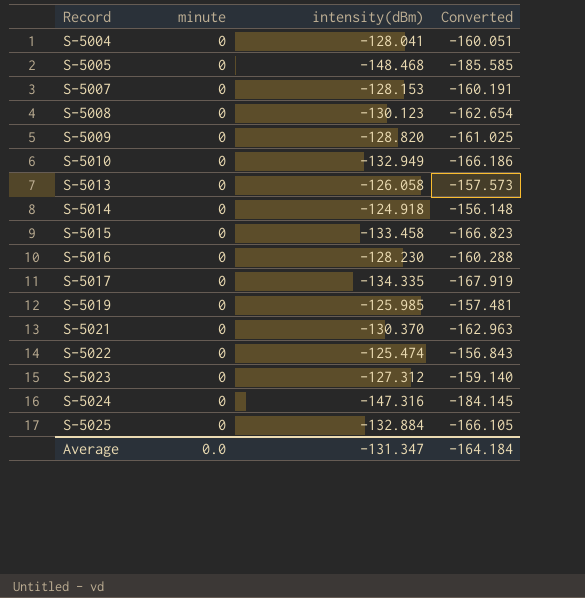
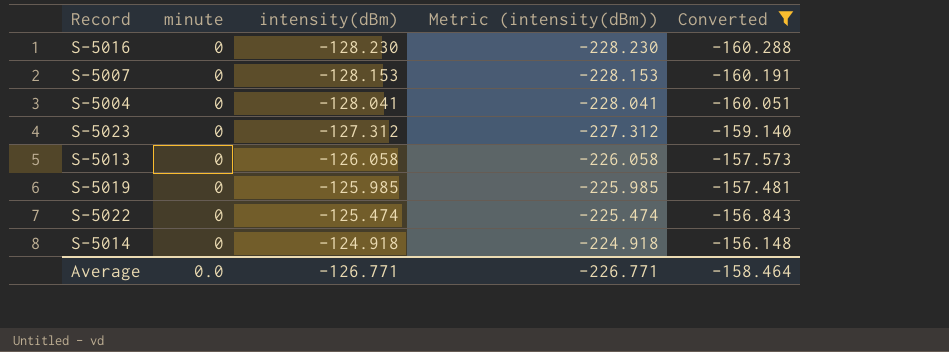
filter: none -> Converted >= -160.288
row order: Record ascending -> intensity(dBm) ascending
column Metric (intensity(dBm)) | formula: none -> [intensity(dBm)] - 100
Average | intensity(dBm): -131.347 -> -126.771
Average | Converted: -164.184 -> -158.464

